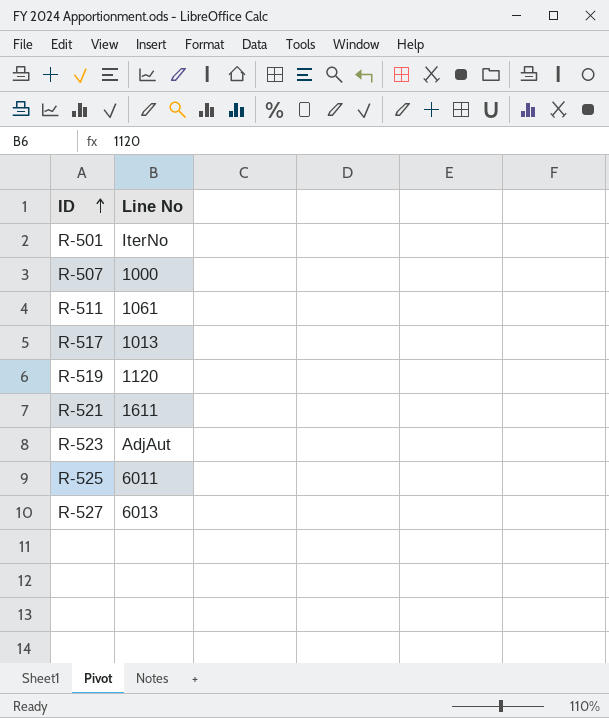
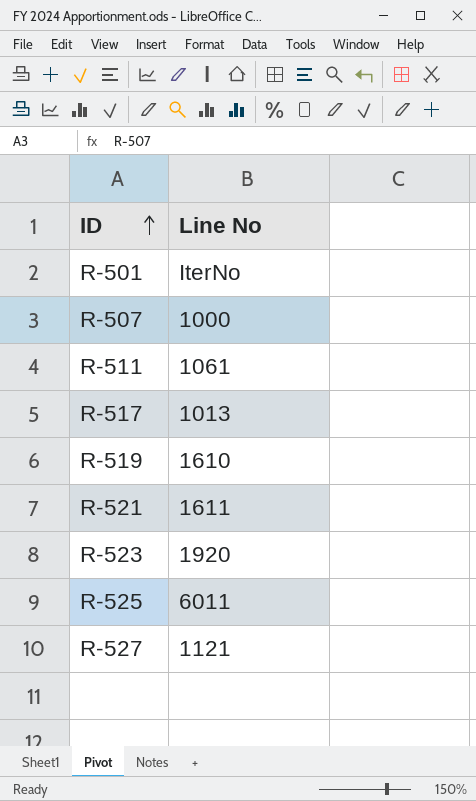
R-519 | Line No: 1120 -> 1610
R-523 | Line No: AdjAut -> 1920
R-527 | Line No: 6013 -> 1121

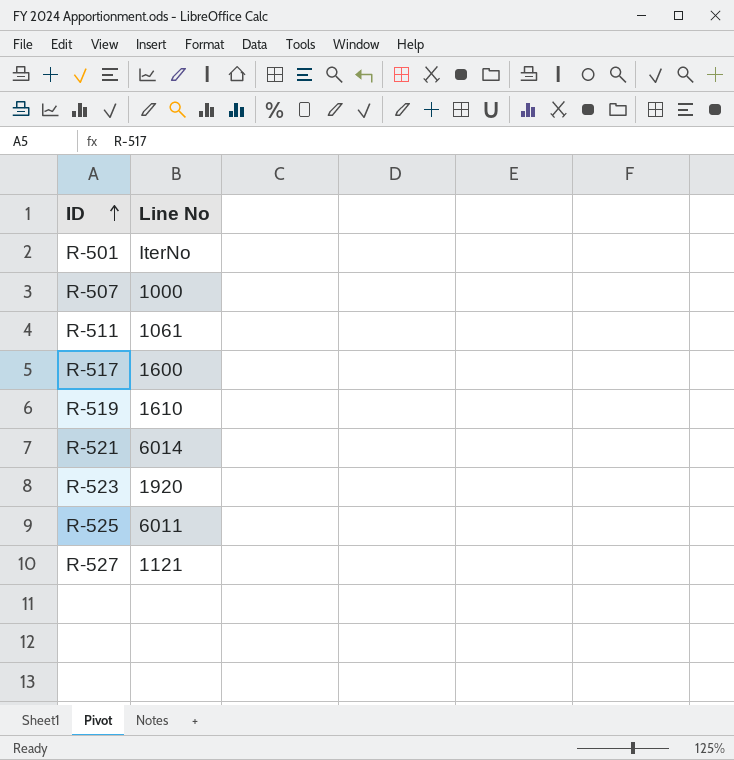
R-517 | Line No: 1013 -> 1600
R-521 | Line No: 1611 -> 6014

